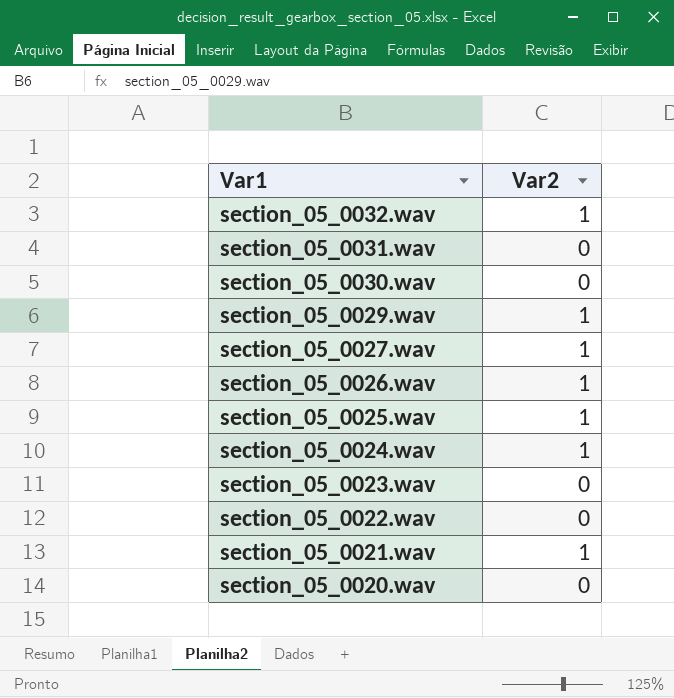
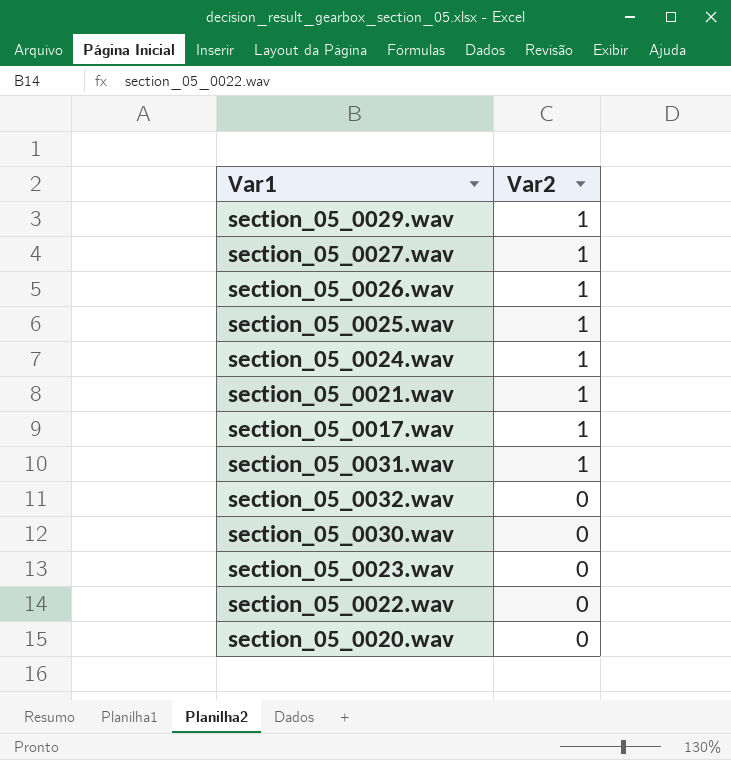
row order: Var1 descending -> Var2 descending
row section_05_0017.wav: none -> 1
section_05_0031.wav | Var2: 0 -> 1
section_05_0032.wav | Var2: 1 -> 0

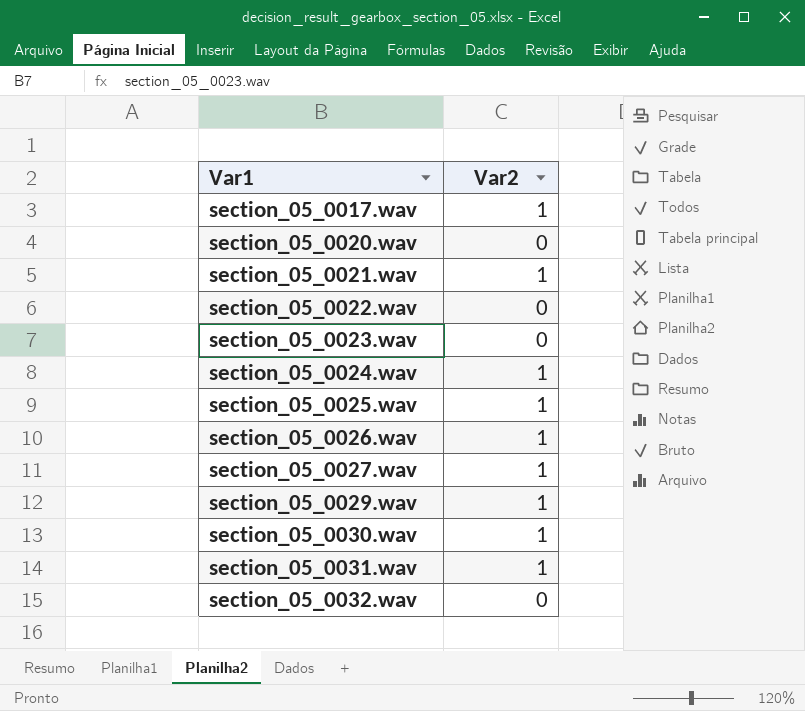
row order: Var2 descending -> Var1 ascending
section_05_0030.wav | Var2: 0 -> 1

